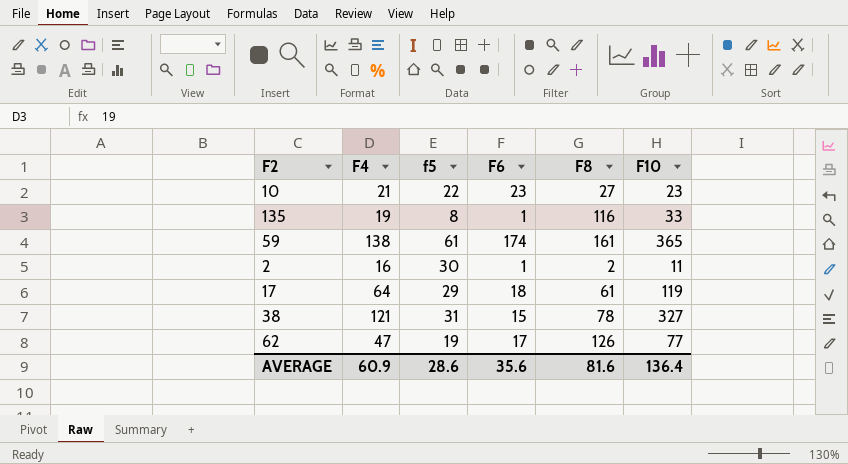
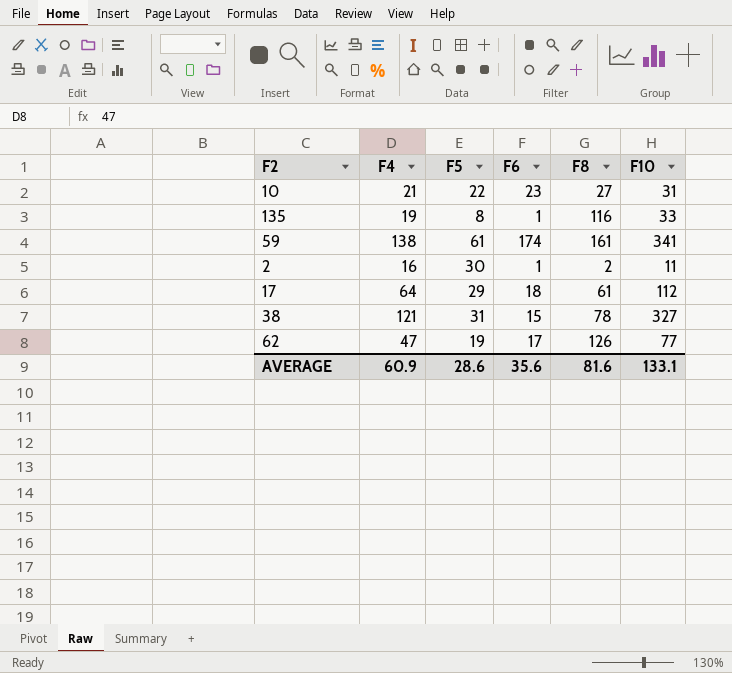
column name: f5 -> F5
10 | F10: 23 -> 31
59 | F10: 365 -> 341
17 | F10: 119 -> 112
AVERAGE | F10: 136.4 -> 133.1

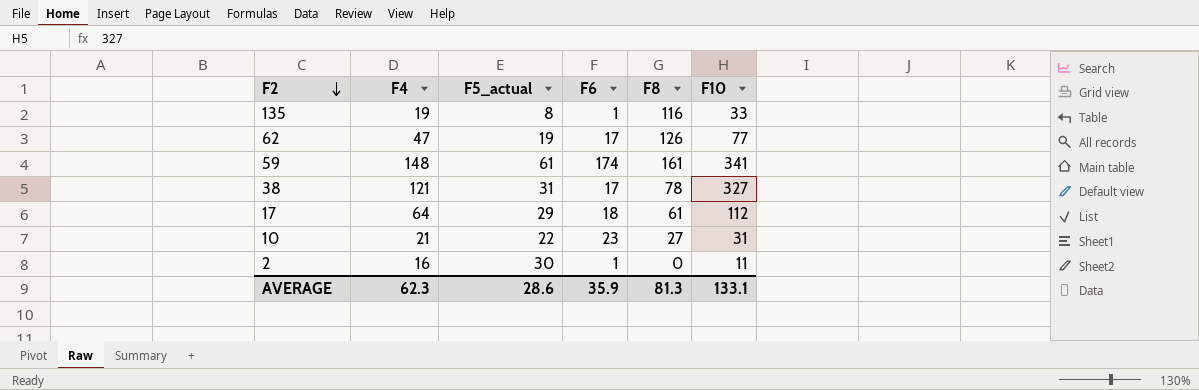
row order: none -> F2 descending
column name: F5 -> F5_actual
59 | F4: 138 -> 148
38 | F6: 15 -> 17
2 | F8: 2 -> 0
AVERAGE | F4: 60.9 -> 62.3
AVERAGE | F6: 35.6 -> 35.9
AVERAGE | F8: 81.6 -> 81.3

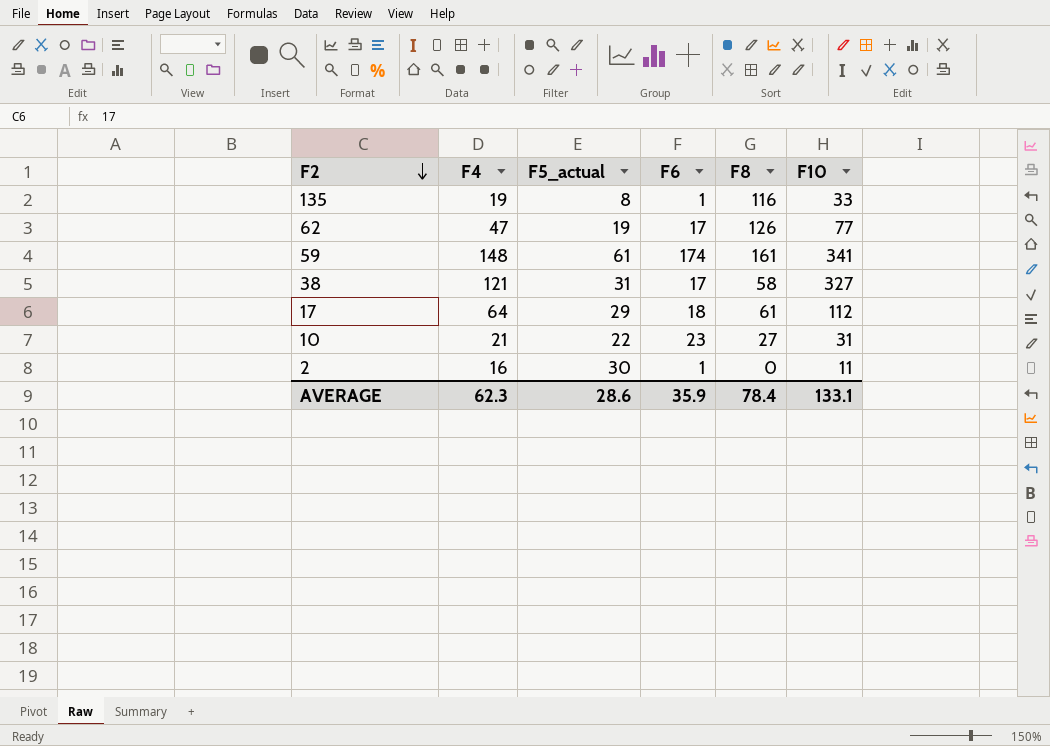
38 | F8: 78 -> 58
AVERAGE | F8: 81.3 -> 78.4

